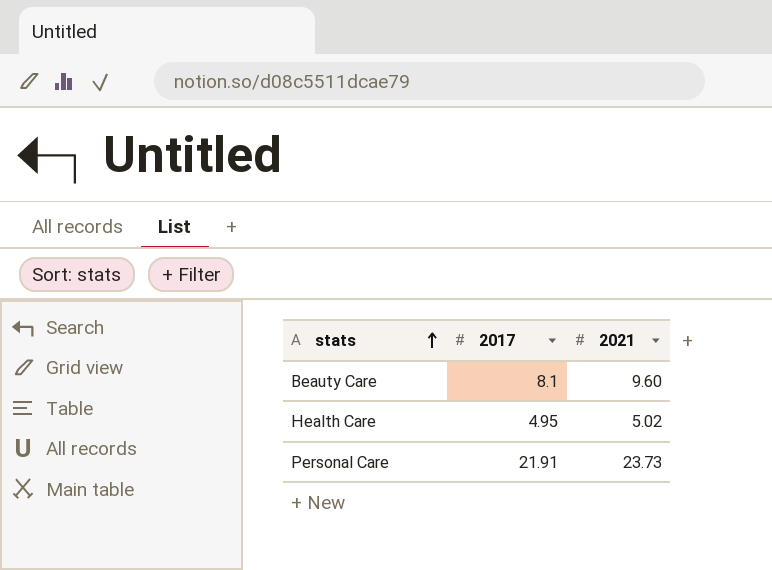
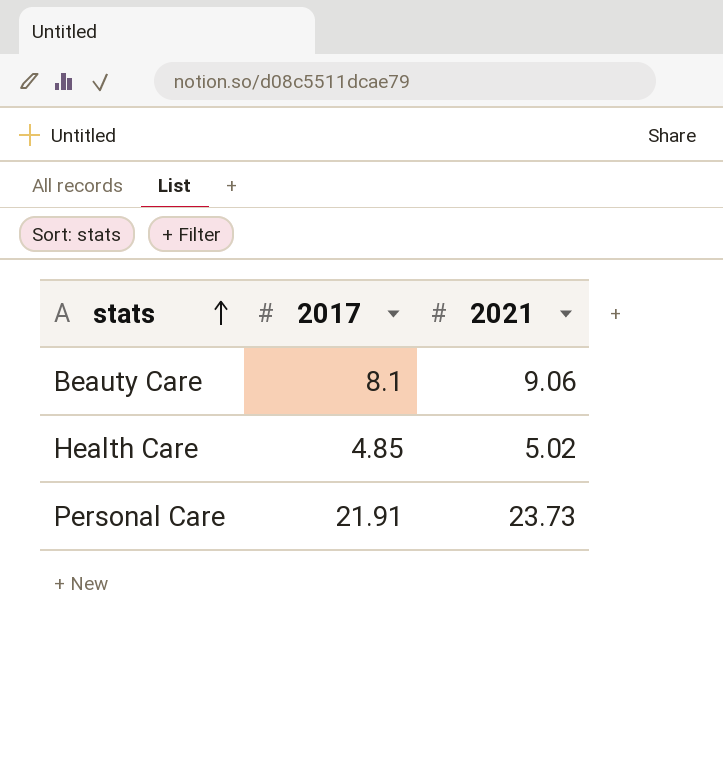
Beauty Care | 2021: 9.60 -> 9.06
Health Care | 2017: 4.95 -> 4.85

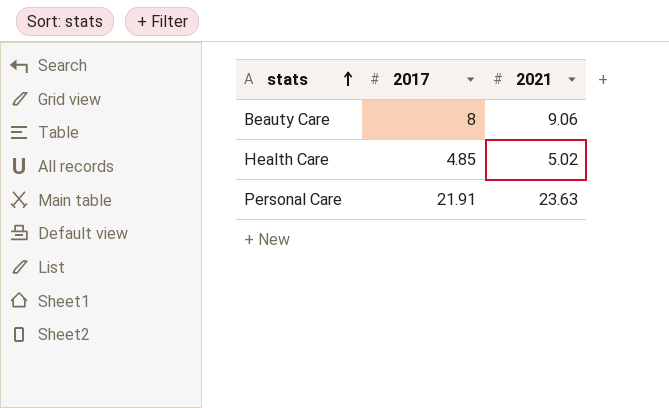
Beauty Care | 2017: 8.1 -> 8
Personal Care | 2021: 23.73 -> 23.63

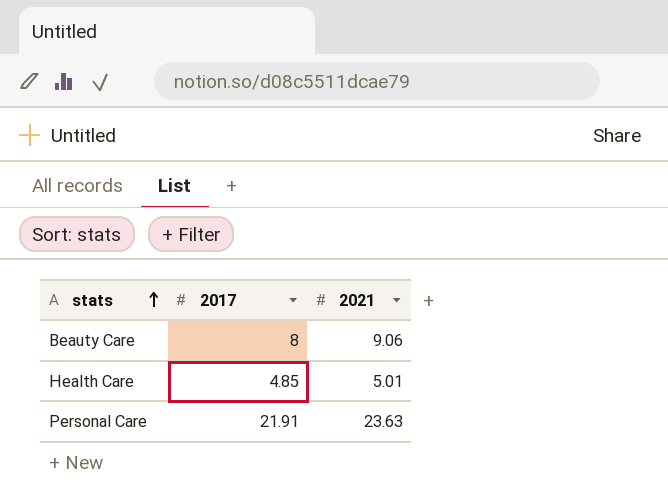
Health Care | 2021: 5.02 -> 5.01

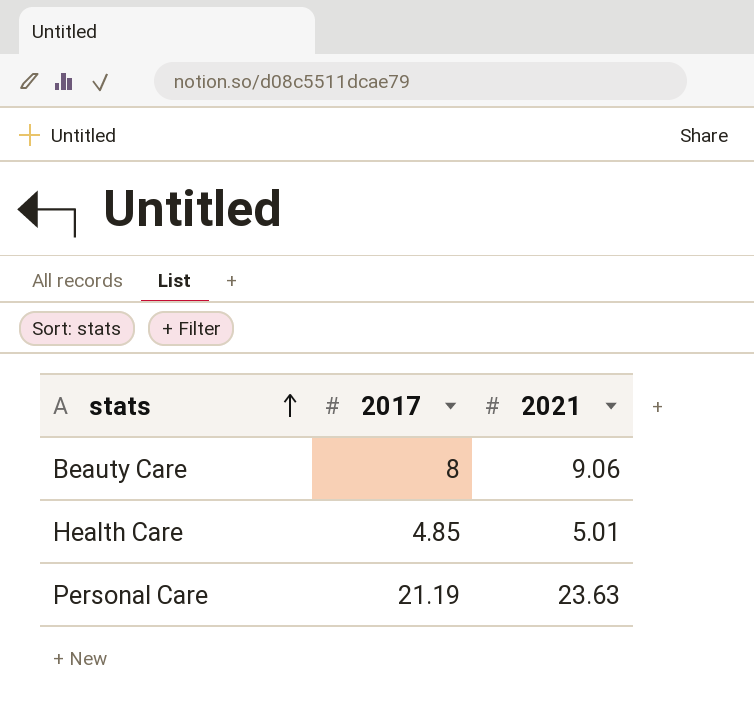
Personal Care | 2017: 21.91 -> 21.19

